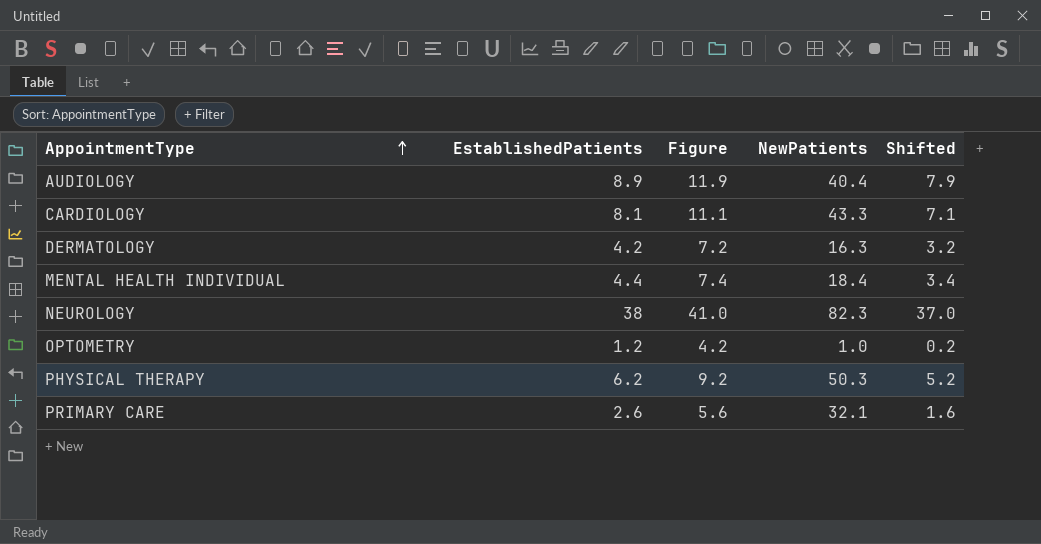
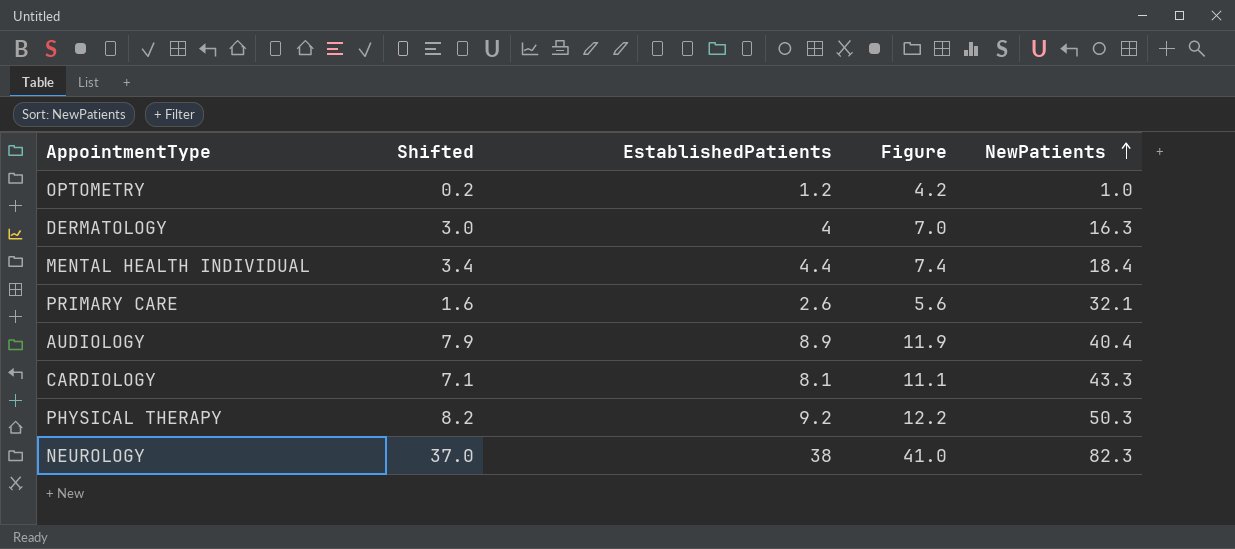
row order: AppointmentType ascending -> NewPatients ascending
column Shifted | position: 5 -> 2
DERMATOLOGY | Shifted: 3.2 -> 3.0
DERMATOLOGY | EstablishedPatients: 4.2 -> 4
DERMATOLOGY | Figure: 7.2 -> 7.0
PHYSICAL THERAPY | Shifted: 5.2 -> 8.2
PHYSICAL THERAPY | EstablishedPatients: 6.2 -> 9.2
PHYSICAL THERAPY | Figure: 9.2 -> 12.2

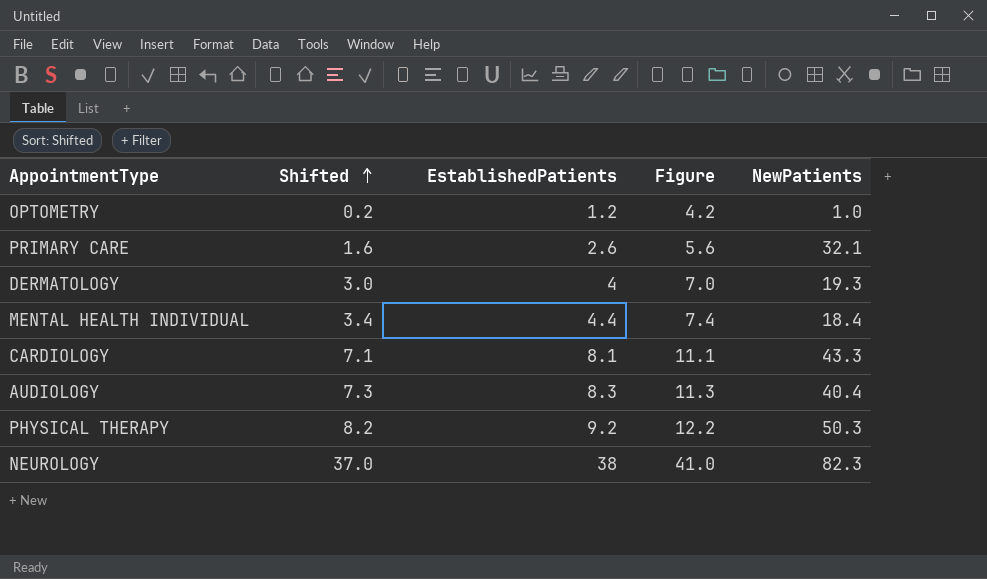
row order: NewPatients ascending -> Shifted ascending
DERMATOLOGY | NewPatients: 16.3 -> 19.3
AUDIOLOGY | Shifted: 7.9 -> 7.3
AUDIOLOGY | EstablishedPatients: 8.9 -> 8.3
AUDIOLOGY | Figure: 11.9 -> 11.3

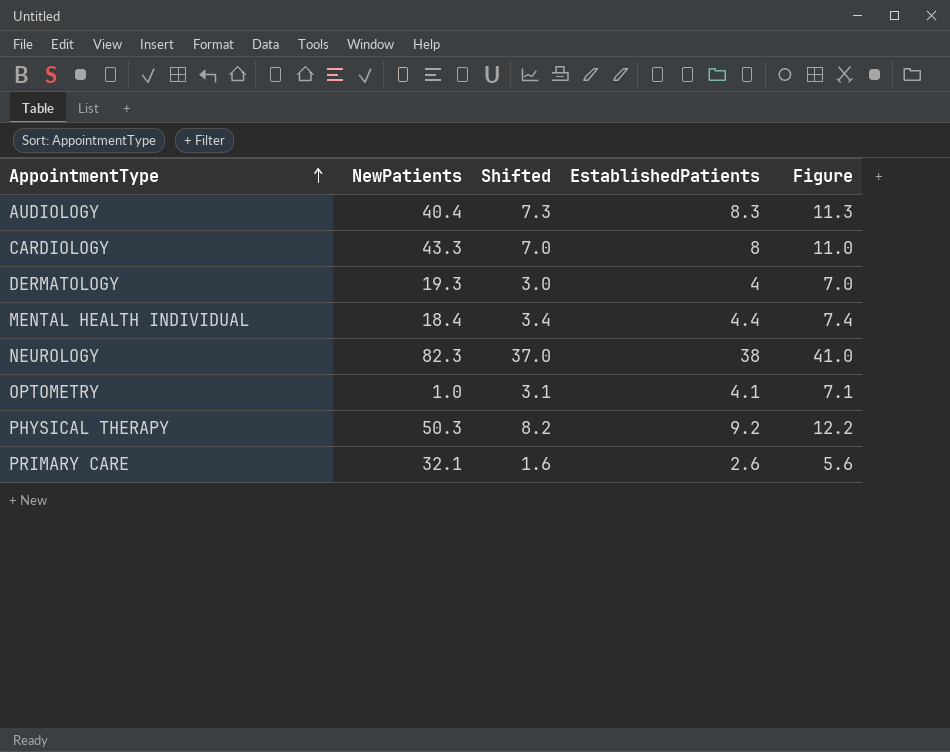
row order: Shifted ascending -> AppointmentType ascending
column NewPatients | position: 5 -> 2
CARDIOLOGY | Shifted: 7.1 -> 7.0
CARDIOLOGY | EstablishedPatients: 8.1 -> 8
CARDIOLOGY | Figure: 11.1 -> 11.0
OPTOMETRY | Shifted: 0.2 -> 3.1
OPTOMETRY | EstablishedPatients: 1.2 -> 4.1
OPTOMETRY | Figure: 4.2 -> 7.1

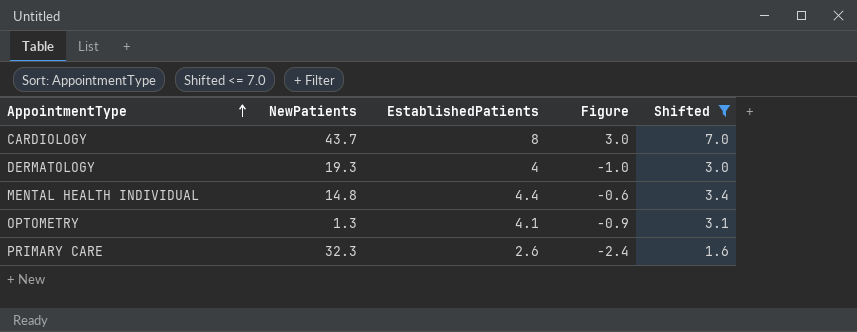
filter: none -> Shifted <= 7.0
column Figure | formula: [EstablishedPatients] + 3 -> [EstablishedPatients] - 5
column Shifted | position: 3 -> 5
CARDIOLOGY | NewPatients: 43.3 -> 43.7
MENTAL HEALTH INDIVIDUAL | NewPatients: 18.4 -> 14.8
OPTOMETRY | NewPatients: 1.0 -> 1.3
PRIMARY CARE | NewPatients: 32.1 -> 32.3

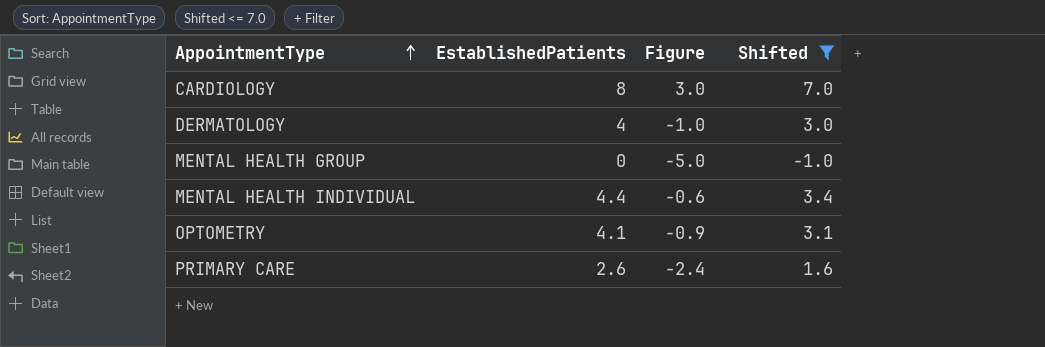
column NewPatients | position: 2 -> none
row MENTAL HEALTH GROUP: none -> 0 | -5.0 | -1.0

